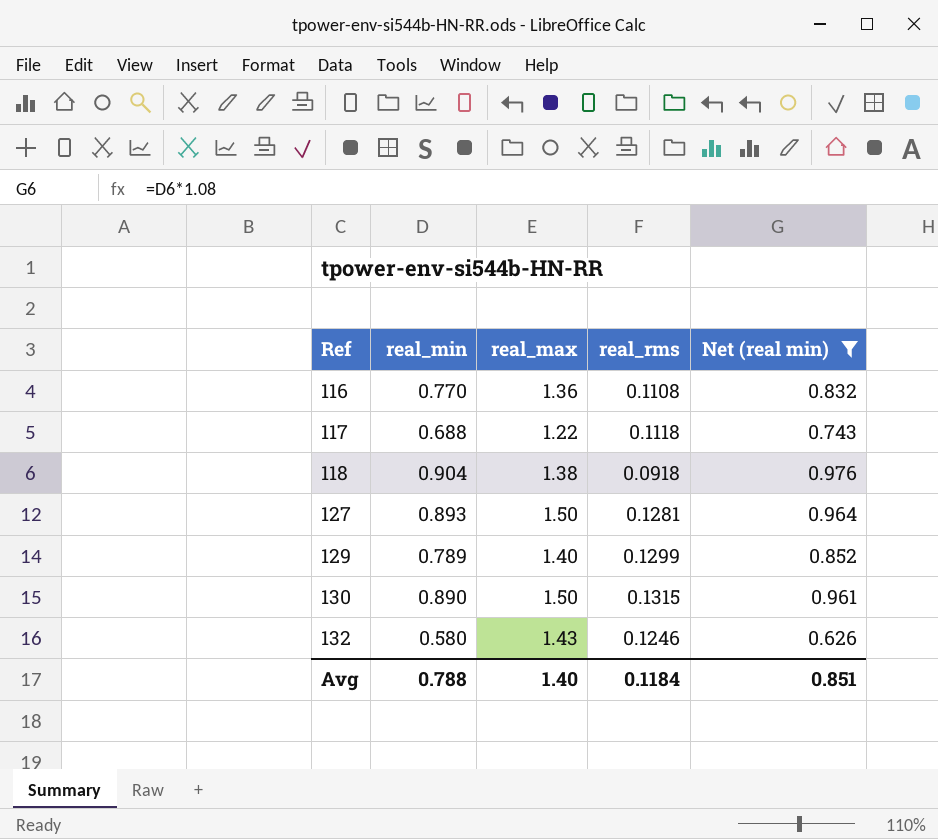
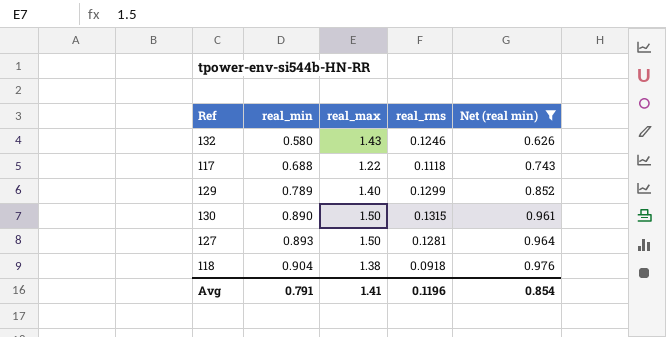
row order: Ref ascending -> real_min ascending
row 116: 0.770 | 1.36 | 0.1108 | 0.832 -> none
Avg | real_min: 0.788 -> 0.791
Avg | real_max: 1.40 -> 1.41
Avg | real_rms: 0.1184 -> 0.1196
Avg | Net (real min): 0.851 -> 0.854

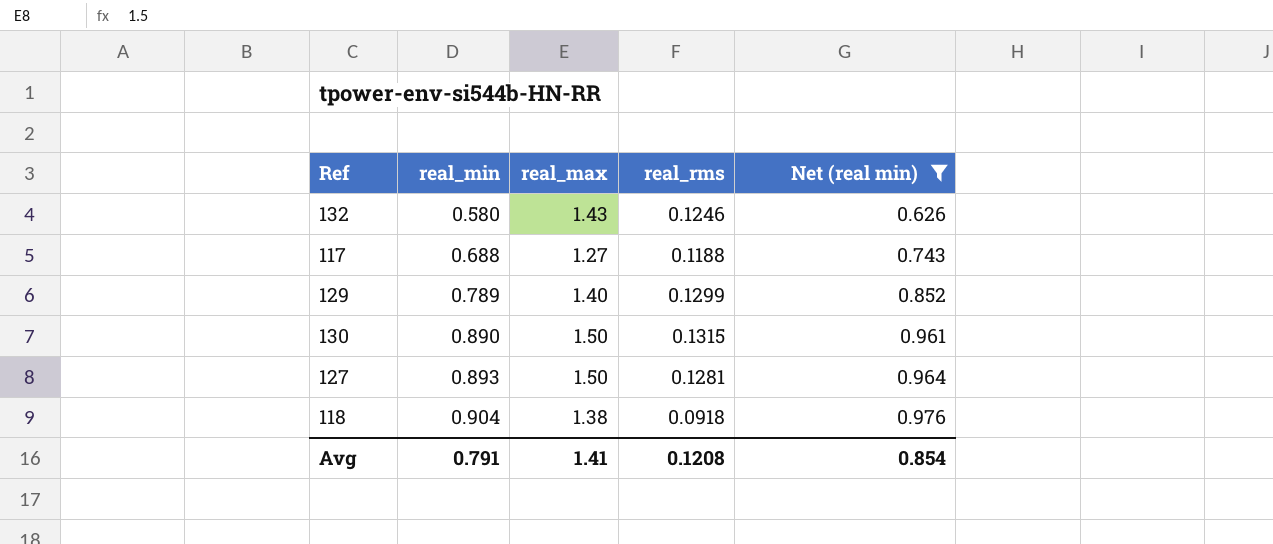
117 | real_max: 1.22 -> 1.27
117 | real_rms: 0.1118 -> 0.1188
Avg | real_rms: 0.1196 -> 0.1208

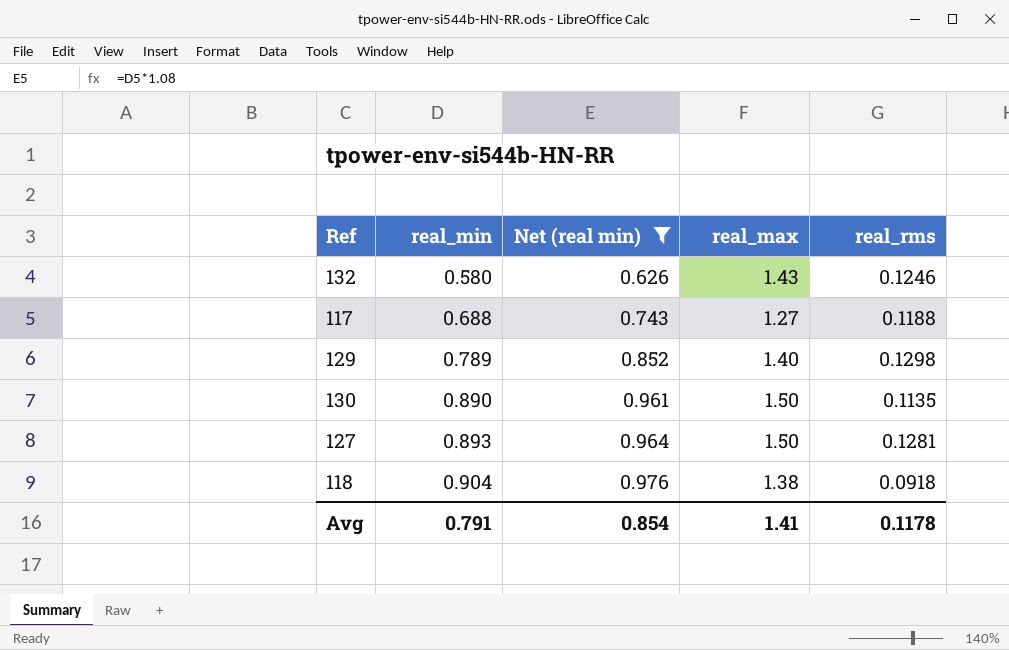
column Net (real min) | position: 5 -> 3
129 | real_rms: 0.1299 -> 0.1298
130 | real_rms: 0.1315 -> 0.1135
Avg | real_rms: 0.1208 -> 0.1178

